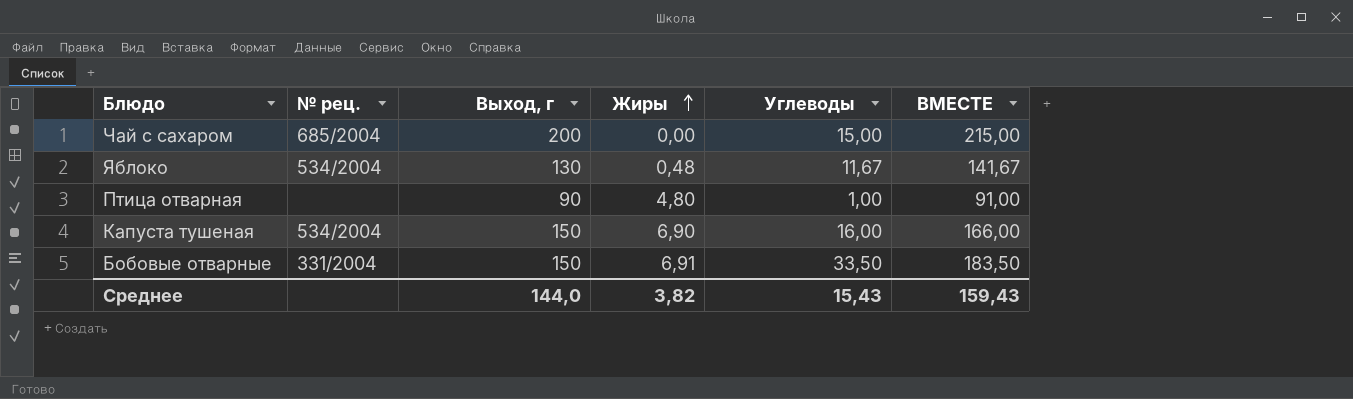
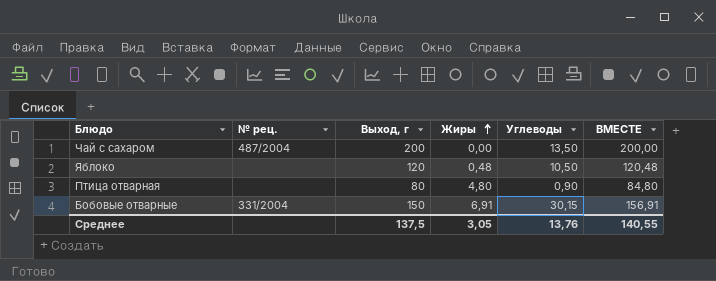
column ВМЕСТЕ | formula: [Выход, г] + [Углеводы] -> [Выход, г] + [Жиры]
row Капуста тушеная: 534/2004 | 150 | 6,90 | 16,00 | 166,00 -> none
Чай с сахаром | № рец.: 685/2004 -> 487/2004
Чай с сахаром | Углеводы: 15,00 -> 13,50
Яблоко | № рец.: 534/2004 -> none
Яблоко | Выход, г: 130 -> 120
Яблоко | Углеводы: 11,67 -> 10,50
Птица отварная | Выход, г: 90 -> 80
Птица отварная | Углеводы: 1,00 -> 0,90
Бобовые отварные | Углеводы: 33,50 -> 30,15
Среднее | Выход, г: 144,0 -> 137,5
Среднее | Жиры: 3,82 -> 3,05
Среднее | Углеводы: 15,43 -> 13,76
Среднее | ВМЕСТЕ: 159,43 -> 140,55

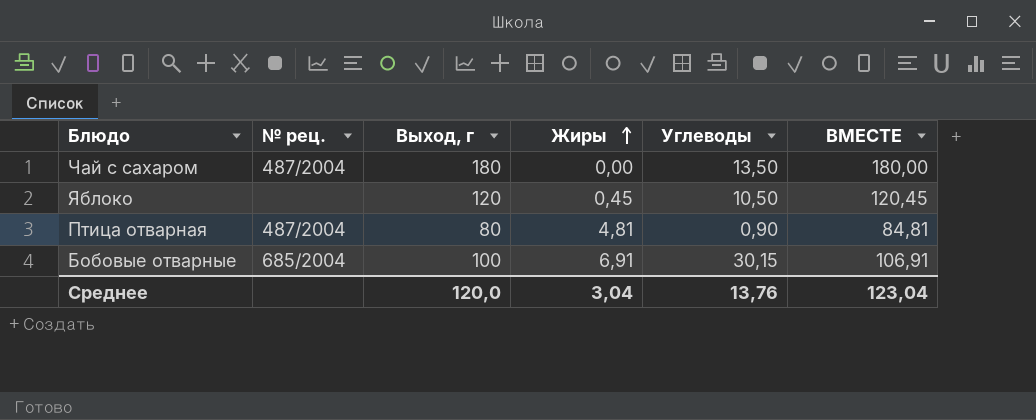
Чай с сахаром | Выход, г: 200 -> 180
Чай с сахаром | ВМЕСТЕ: 200,00 -> 180,00
Яблоко | Жиры: 0,48 -> 0,45
Яблоко | ВМЕСТЕ: 120,48 -> 120,45
Птица отварная | № рец.: none -> 487/2004
Птица отварная | Жиры: 4,80 -> 4,81
Птица отварная | ВМЕСТЕ: 84,80 -> 84,81
Бобовые отварные | № рец.: 331/2004 -> 685/2004
Бобовые отварные | Выход, г: 150 -> 100
Бобовые отварные | ВМЕСТЕ: 156,91 -> 106,91
Среднее | Выход, г: 137,5 -> 120,0
Среднее | Жиры: 3,05 -> 3,04
Среднее | ВМЕСТЕ: 140,55 -> 123,04

